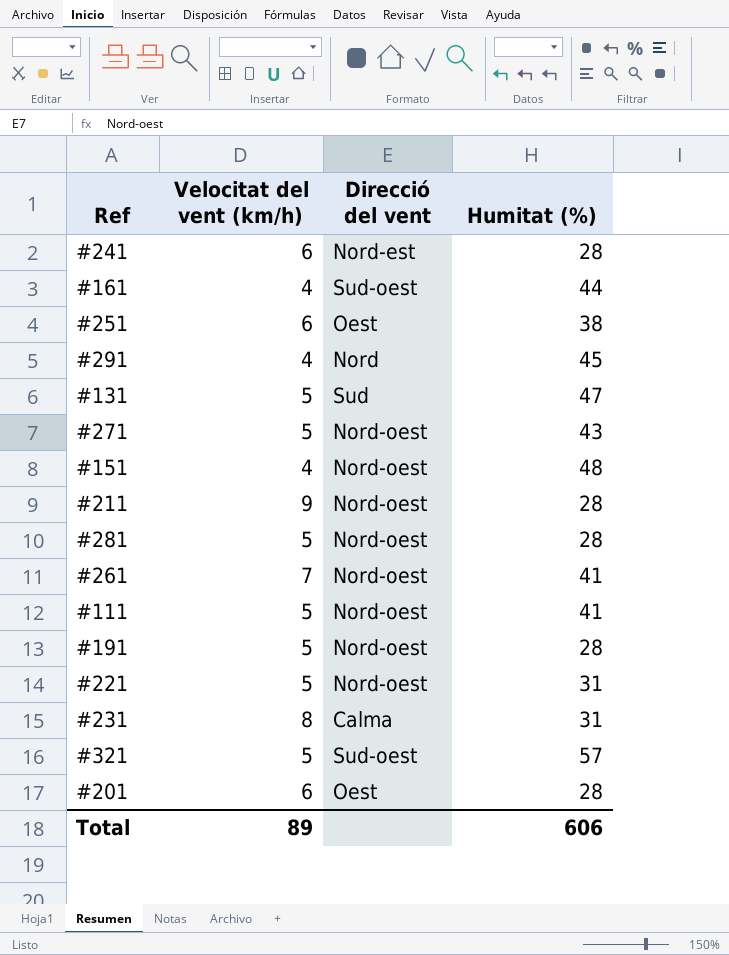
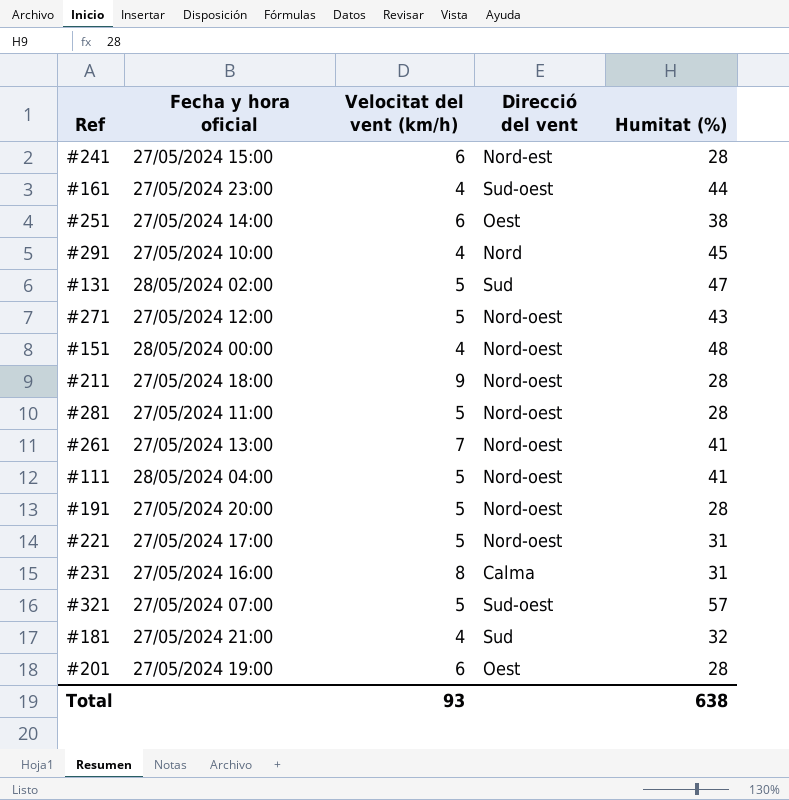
column Fecha y hora oficial | position: none -> 2
row #181: none -> 27/05/2024 21:00 | 4 | Sud | 32
Total | Velocitat del vent (km/h): 89 -> 93
Total | Humitat (%): 606 -> 638

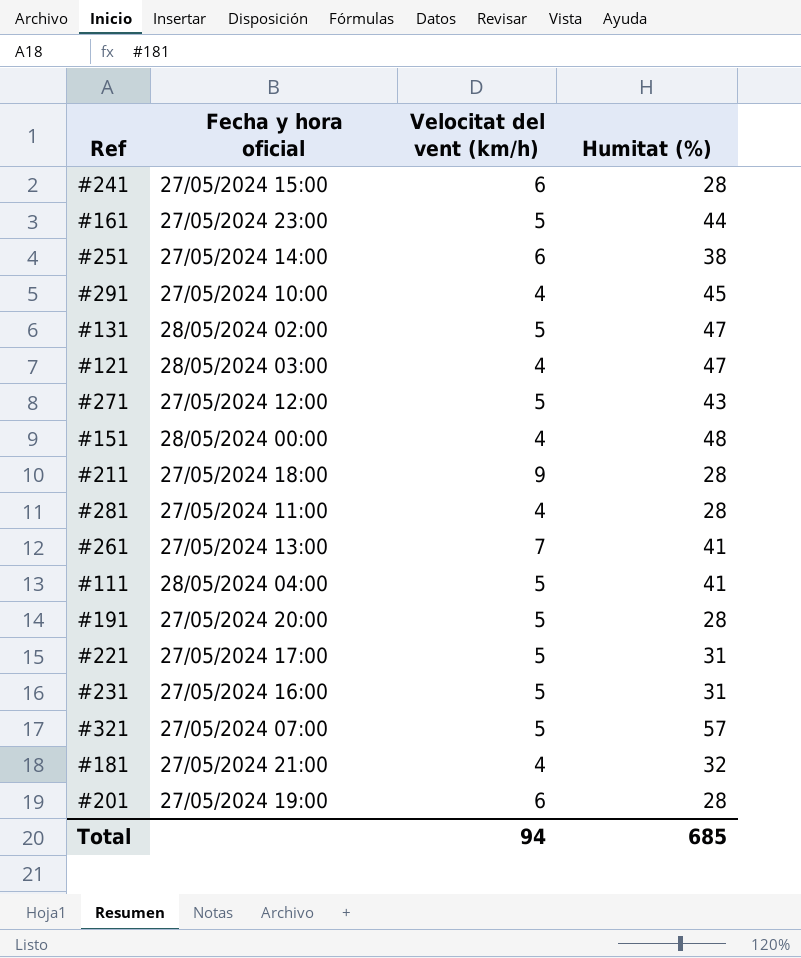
column Direcció del vent | position: 4 -> none
#161 | Velocitat del vent (km/h): 4 -> 5
row #121: none -> 28/05/2024 03:00 | 4 | 47
#281 | Velocitat del vent (km/h): 5 -> 4
#231 | Velocitat del vent (km/h): 8 -> 5
Total | Velocitat del vent (km/h): 93 -> 94
Total | Humitat (%): 638 -> 685

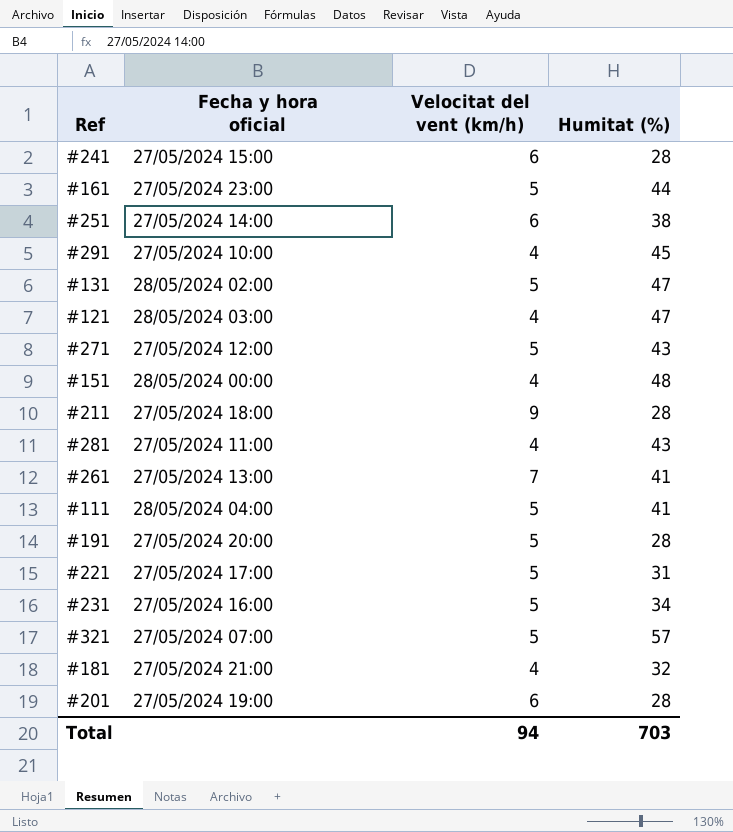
#281 | Humitat (%): 28 -> 43
#231 | Humitat (%): 31 -> 34
Total | Humitat (%): 685 -> 703

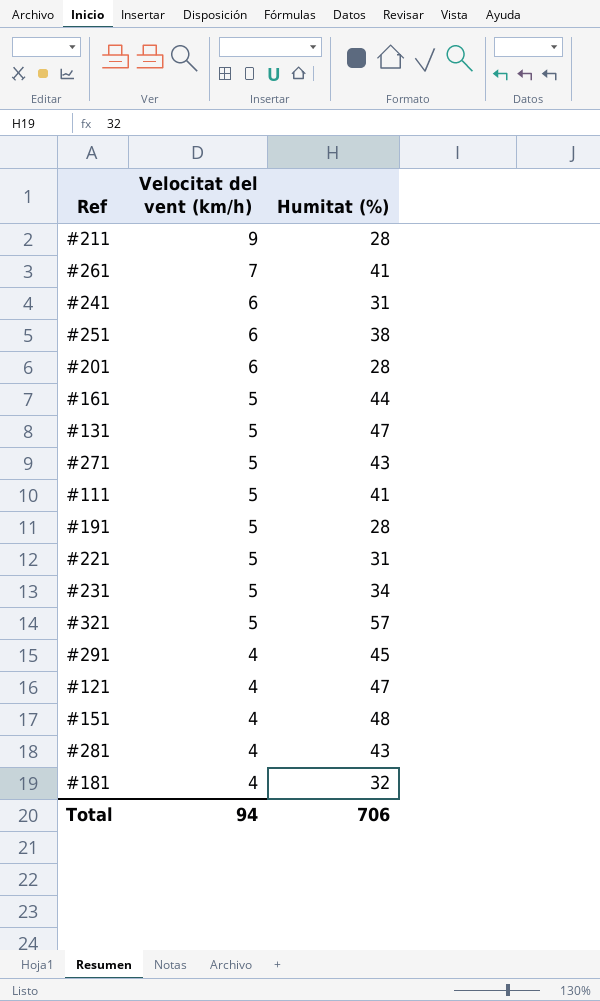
row order: none -> Velocitat del vent (km/h) descending
column Fecha y hora oficial | position: 2 -> none
#241 | Humitat (%): 28 -> 31
Total | Humitat (%): 703 -> 706

